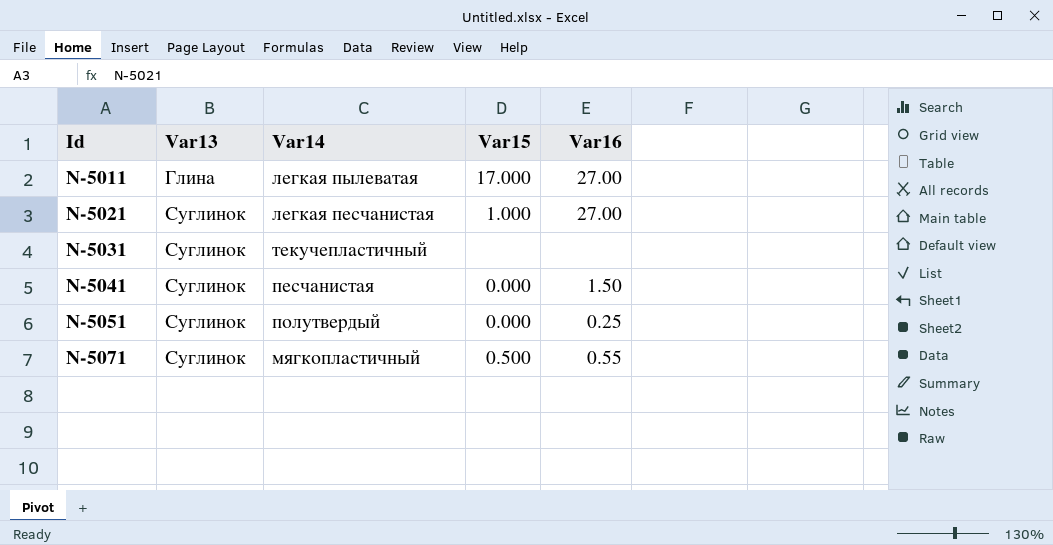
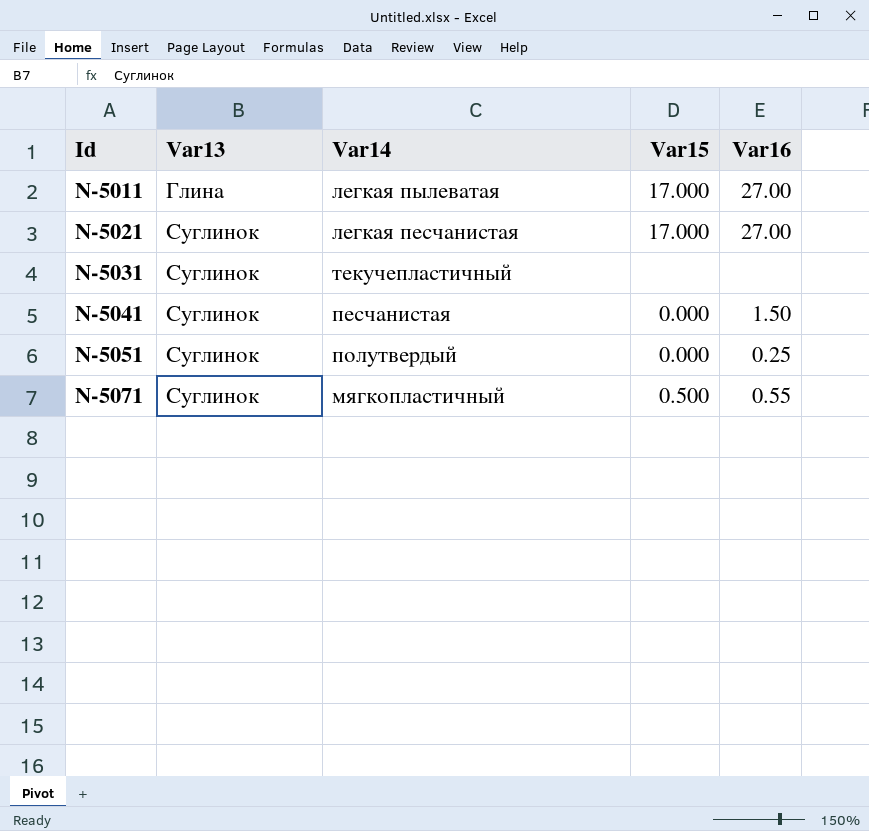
N-5021 | Var15: 1.000 -> 17.000

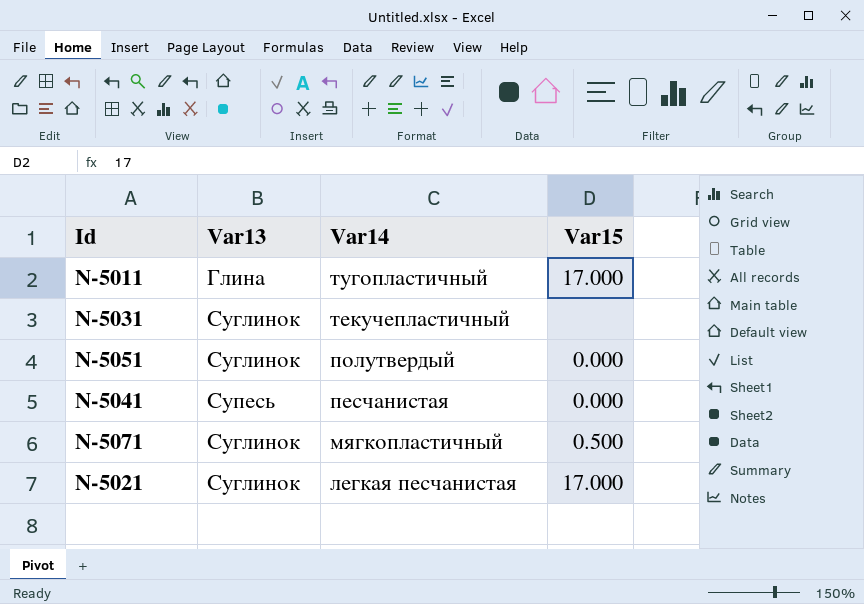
row order: Id ascending -> Var14 descending
column Var16 | position: 5 -> none
N-5011 | Var14: легкая пылеватая -> тугопластичный
N-5041 | Var13: Суглинок -> Супесь

